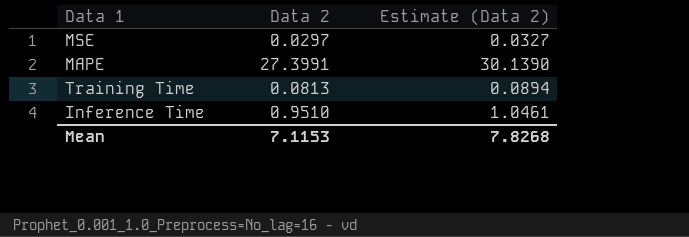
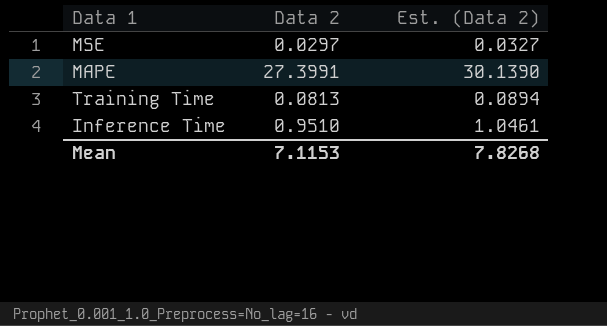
column name: Estimate (Data 2) -> Est. (Data 2)

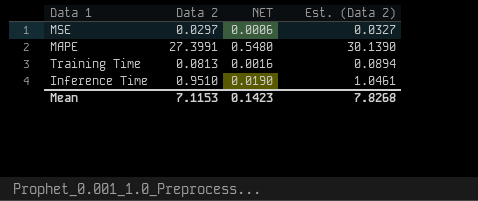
column NET | formula: none -> [Data 2] * 0.02

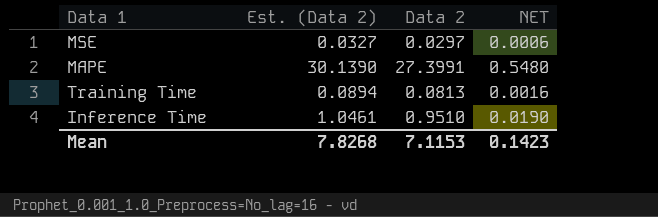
column Est. (Data 2) | position: 4 -> 2

